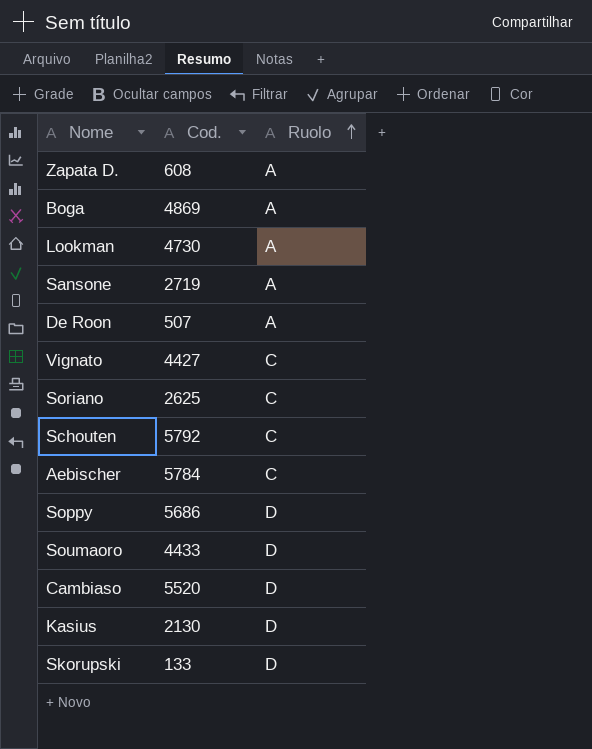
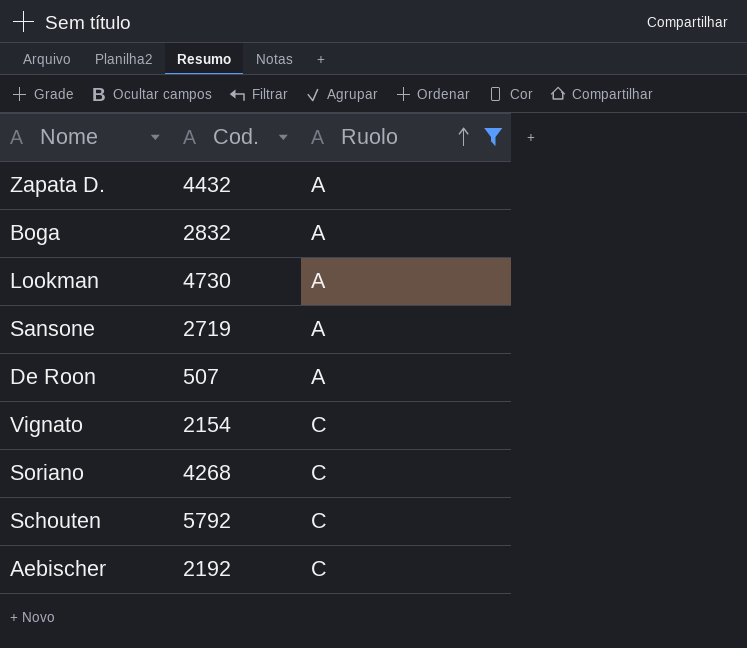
filter: none -> Ruolo != D
Zapata D. | Cod.: 608 -> 4432
Boga | Cod.: 4869 -> 2832
Vignato | Cod.: 4427 -> 2154
Soriano | Cod.: 2625 -> 4268
Aebischer | Cod.: 5784 -> 2192

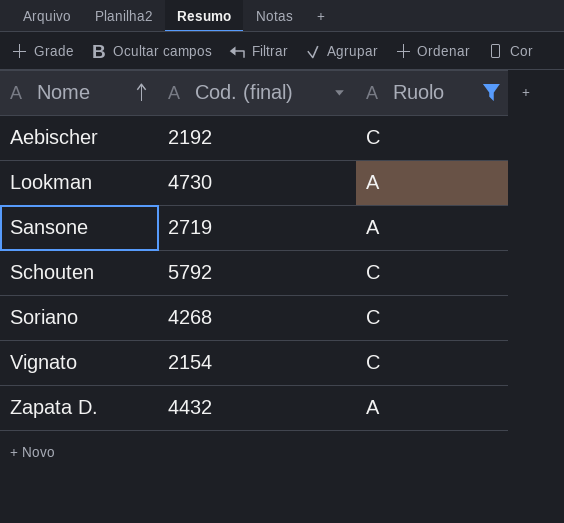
row order: Ruolo ascending -> Nome ascending
column name: Cod. -> Cod. (final)
row Boga: 2832 | A -> none
row De Roon: 507 | A -> none

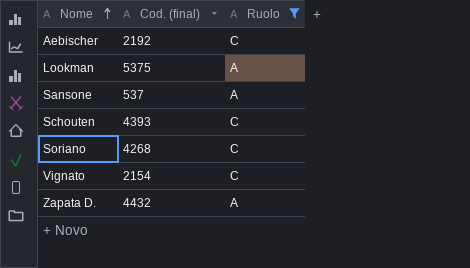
Lookman | Cod. (final): 4730 -> 5375
Sansone | Cod. (final): 2719 -> 537
Schouten | Cod. (final): 5792 -> 4393

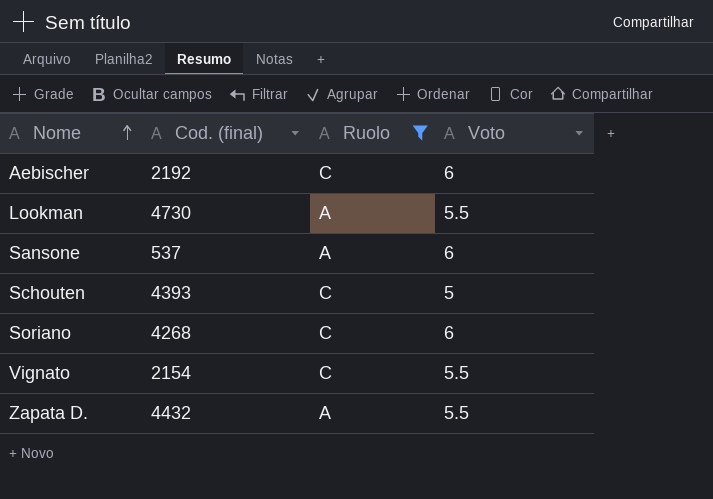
column Voto | position: none -> 4
Lookman | Cod. (final): 5375 -> 4730

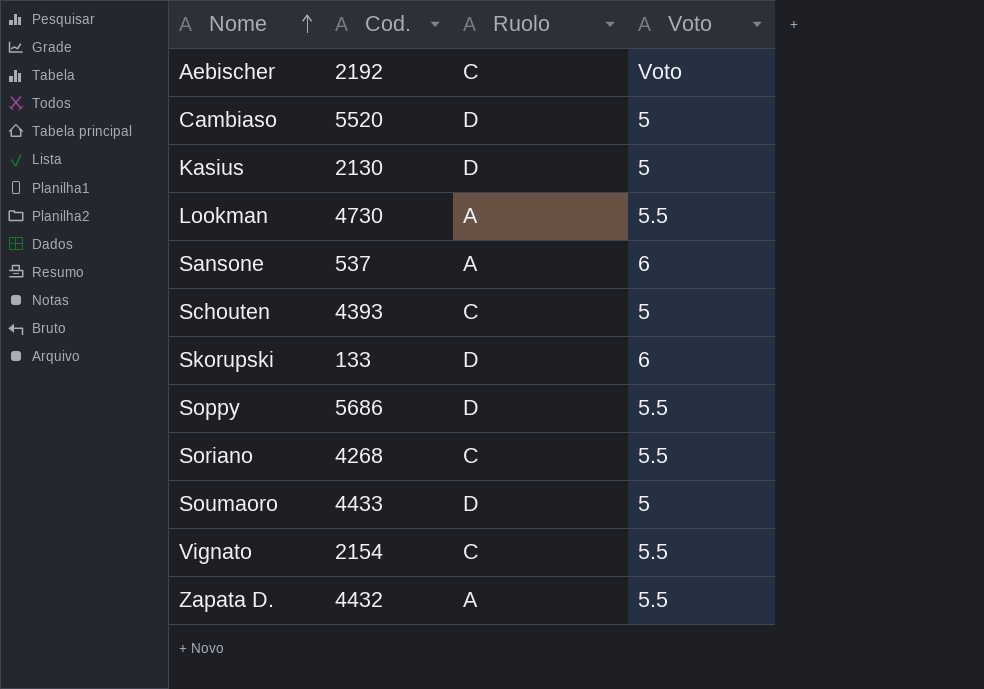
filter: Ruolo != D -> none
column name: Cod. (final) -> Cod.
Aebischer | Voto: 6 -> Voto
Soriano | Voto: 6 -> 5.5

